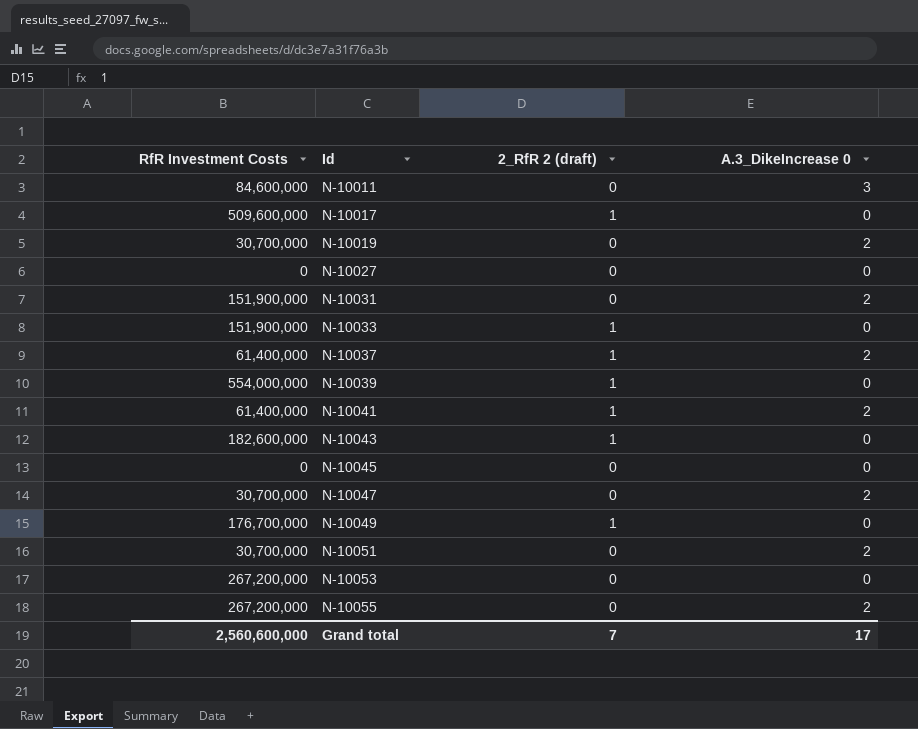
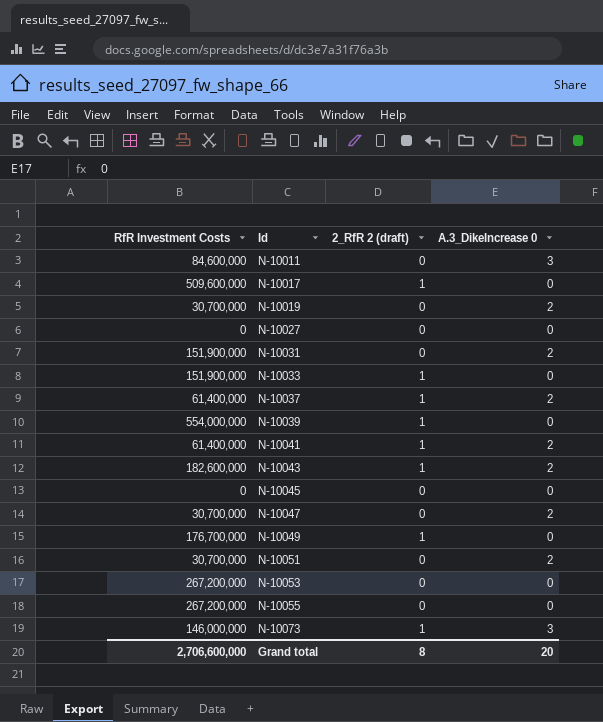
N-10043 | A.3_DikeIncrease 0: 0 -> 2
N-10055 | A.3_DikeIncrease 0: 2 -> 0
row N-10073: none -> 146,000,000 | 1 | 3
Grand total | RfR Investment Costs: 2,560,600,000 -> 2,706,600,000
Grand total | 2_RfR 2 (draft): 7 -> 8
Grand total | A.3_DikeIncrease 0: 17 -> 20

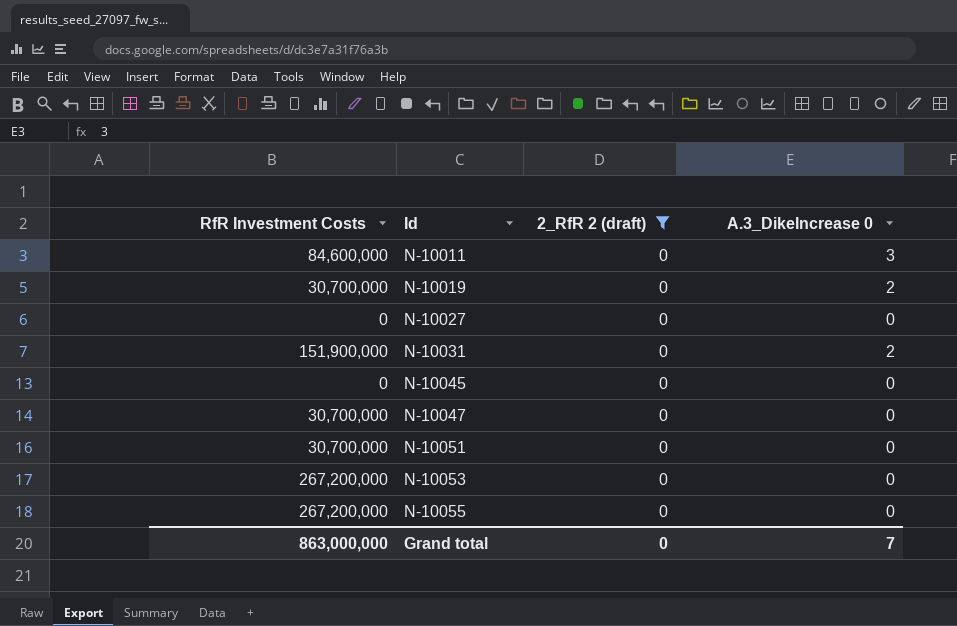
filter: none -> 2_RfR 2 (draft) = 0
N-10047 | A.3_DikeIncrease 0: 2 -> 0
N-10051 | A.3_DikeIncrease 0: 2 -> 0
Grand total | RfR Investment Costs: 2,706,600,000 -> 863,000,000
Grand total | 2_RfR 2 (draft): 8 -> 0
Grand total | A.3_DikeIncrease 0: 20 -> 7

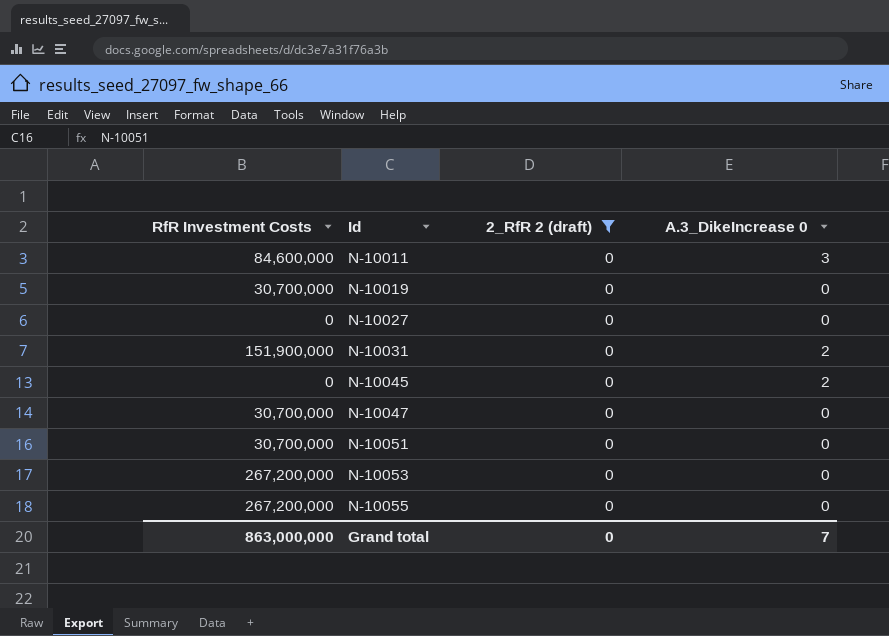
N-10019 | A.3_DikeIncrease 0: 2 -> 0
N-10045 | A.3_DikeIncrease 0: 0 -> 2

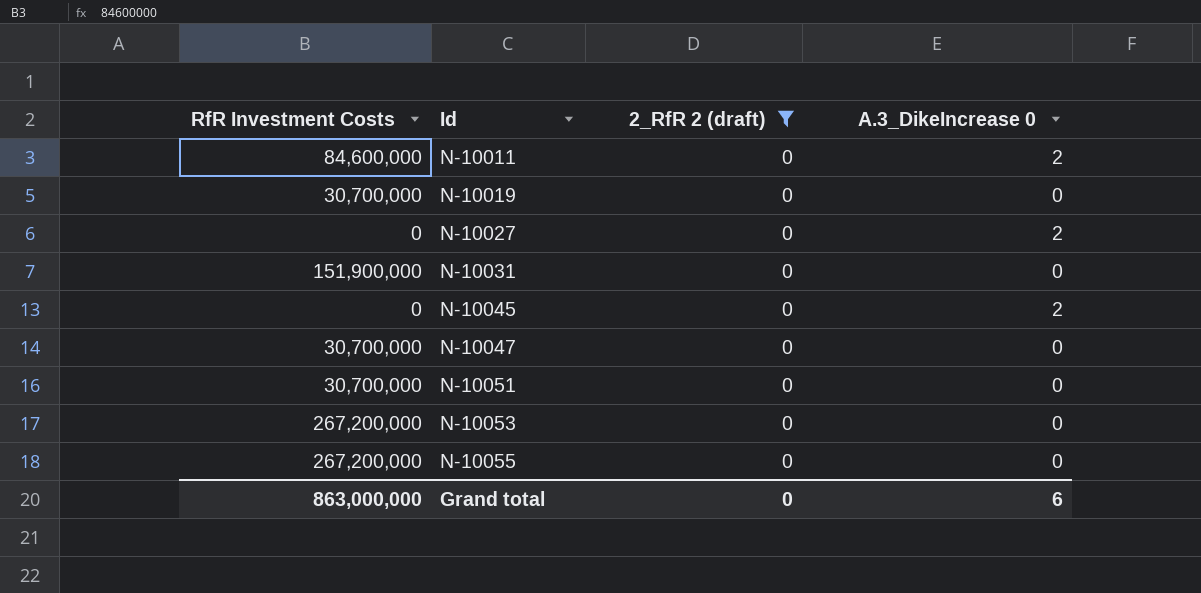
N-10011 | A.3_DikeIncrease 0: 3 -> 2
N-10027 | A.3_DikeIncrease 0: 0 -> 2
N-10031 | A.3_DikeIncrease 0: 2 -> 0
Grand total | A.3_DikeIncrease 0: 7 -> 6

